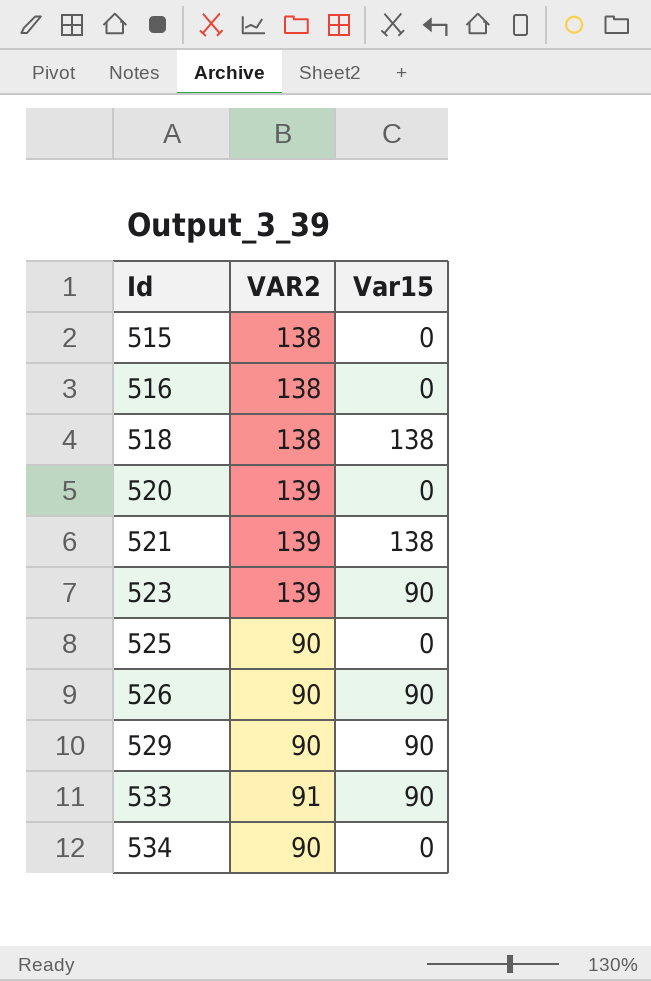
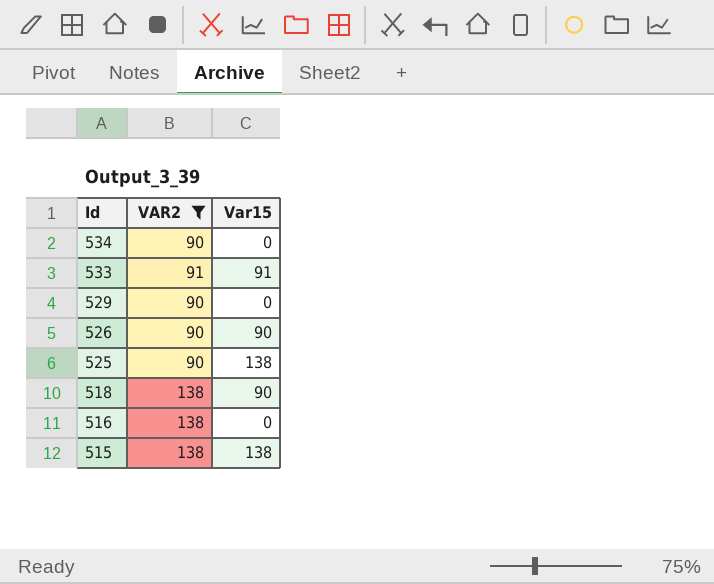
filter: none -> VAR2 != 139
row order: Id ascending -> Id descending
533 | Var15: 90 -> 91
529 | Var15: 90 -> 0
525 | Var15: 0 -> 138
518 | Var15: 138 -> 90
515 | Var15: 0 -> 138

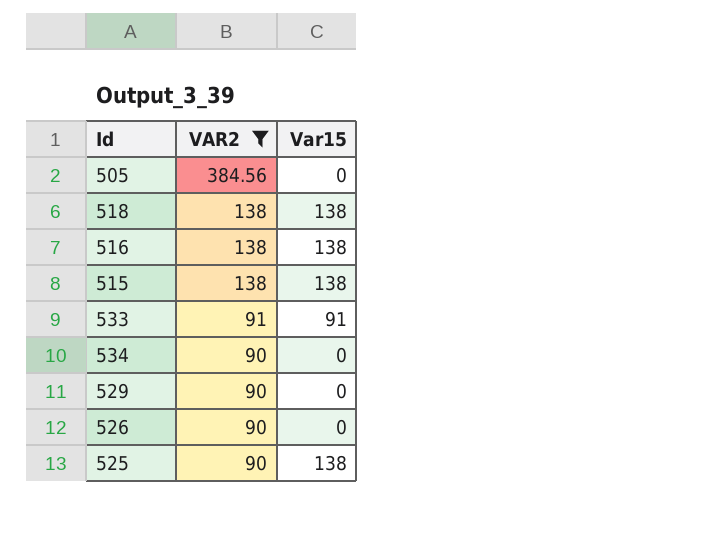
row order: Id descending -> VAR2 descending
row 505: none -> 384.56 | 0
518 | Var15: 90 -> 138
516 | Var15: 0 -> 138
526 | Var15: 90 -> 0

